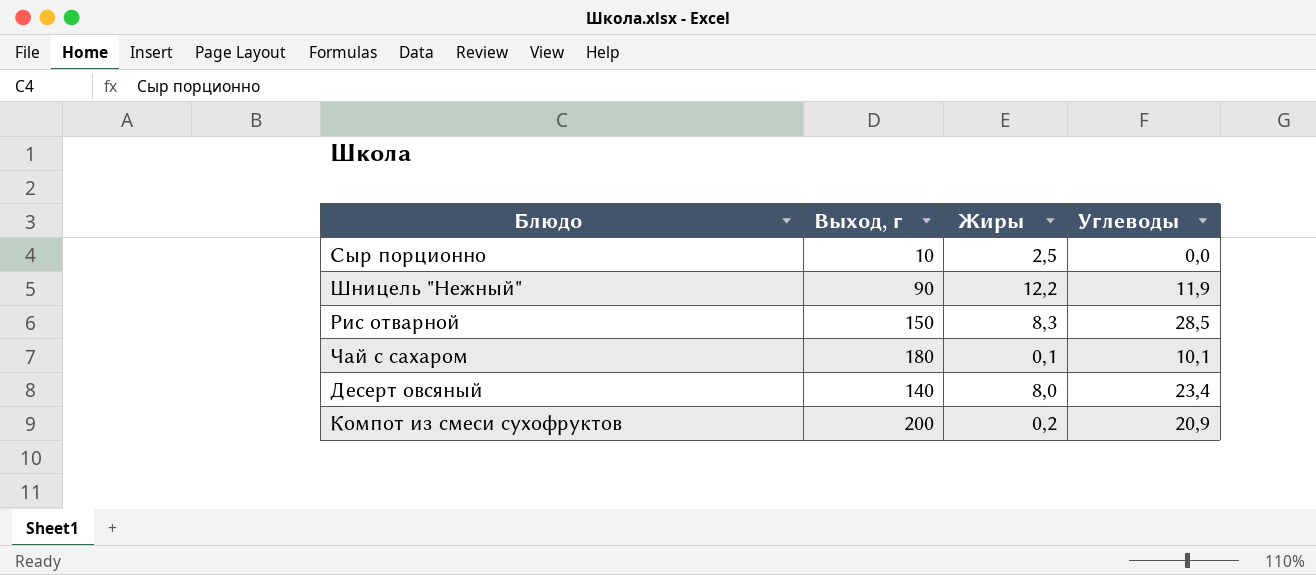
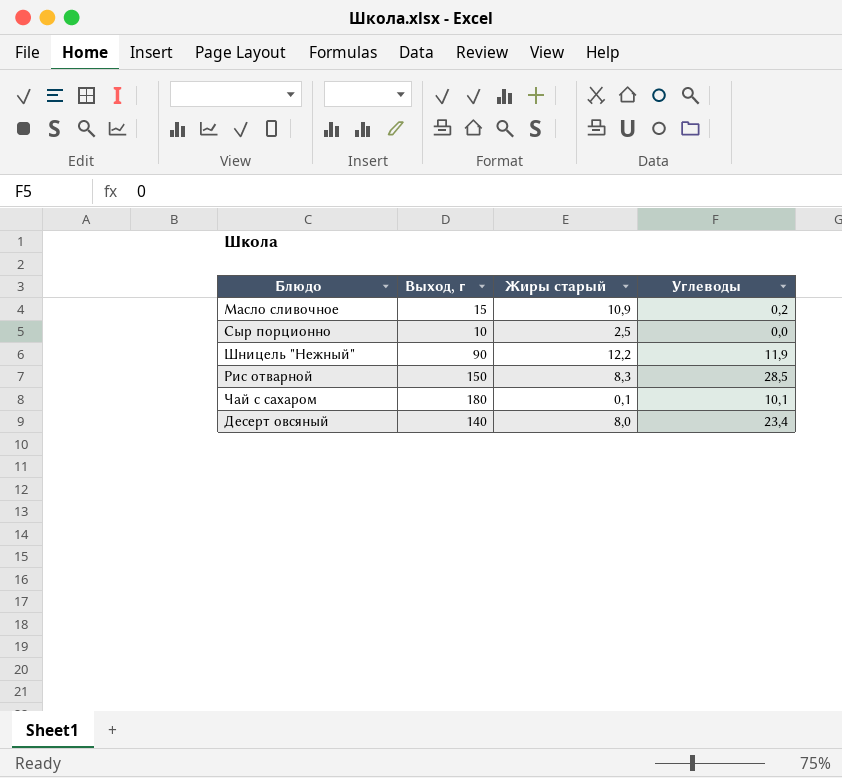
column name: Жиры -> Жиры старый
row Компот из смеси сухофруктов: 200 | 0,2 | 20,9 -> none
row Масло сливочное: none -> 15 | 10,9 | 0,2

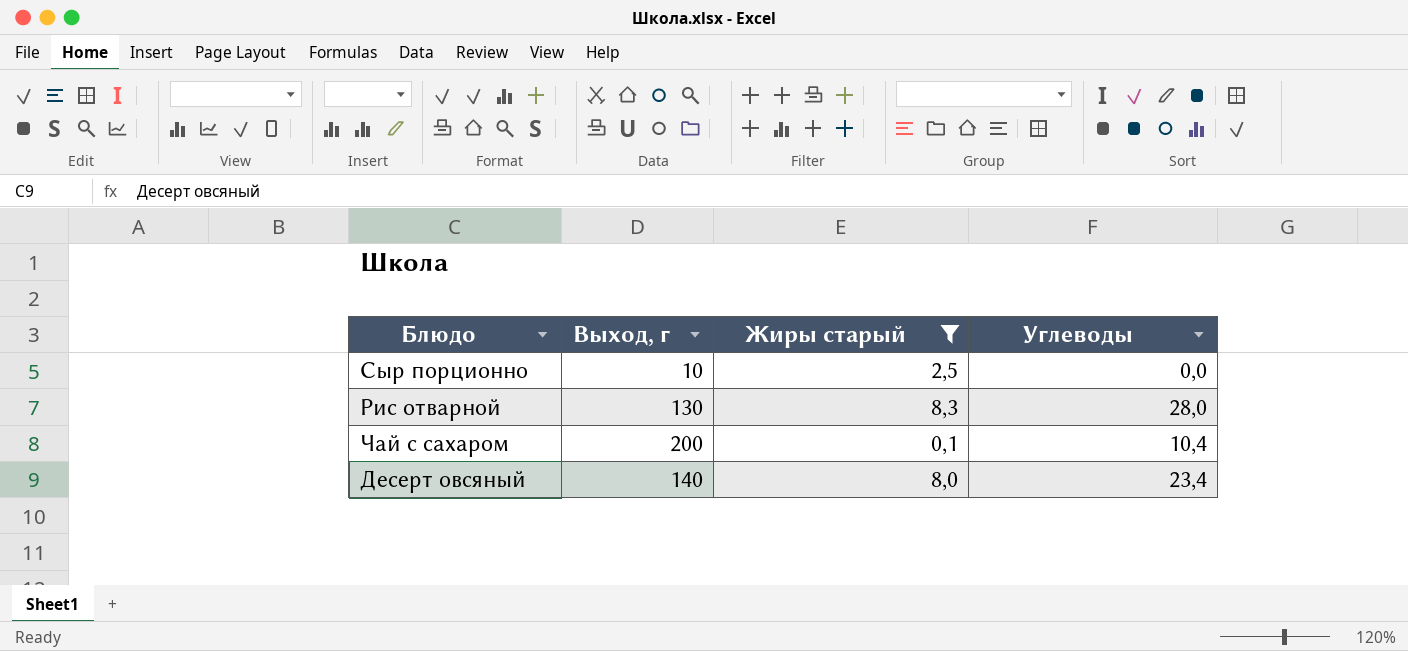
filter: none -> Жиры старый <= 8,3
Рис отварной | Выход, г: 150 -> 130
Рис отварной | Углеводы: 28,5 -> 28,0
Чай с сахаром | Выход, г: 180 -> 200
Чай с сахаром | Углеводы: 10,1 -> 10,4

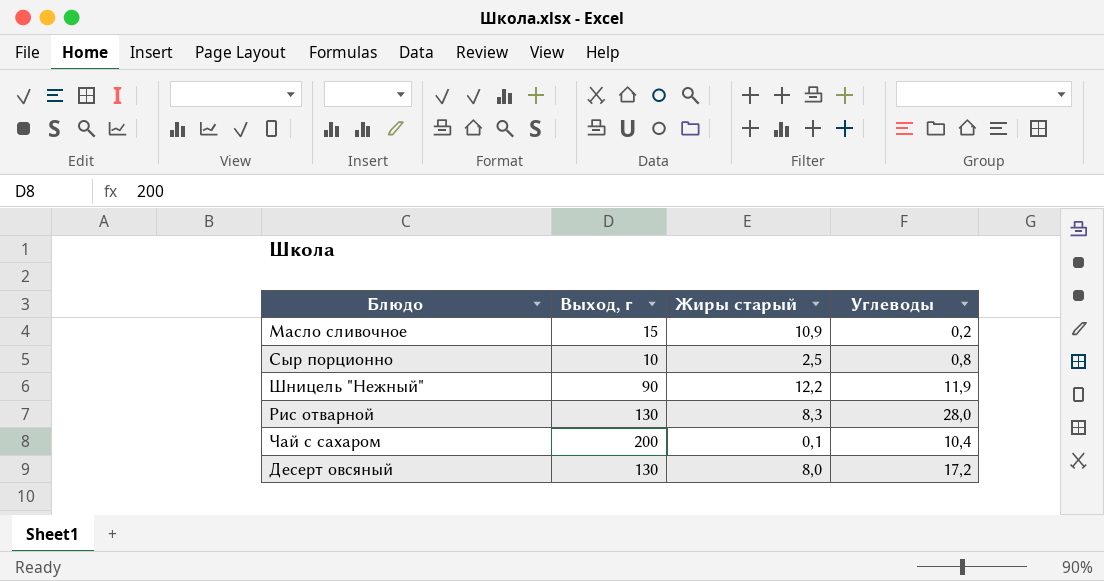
filter: Жиры старый <= 8,3 -> none
Сыр порционно | Углеводы: 0,0 -> 0,8
Десерт овсяный | Выход, г: 140 -> 130
Десерт овсяный | Углеводы: 23,4 -> 17,2

